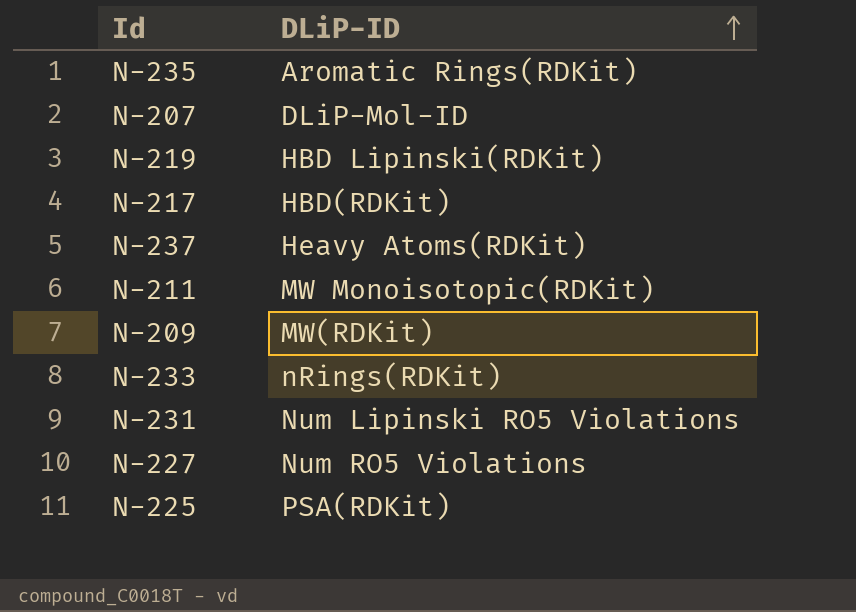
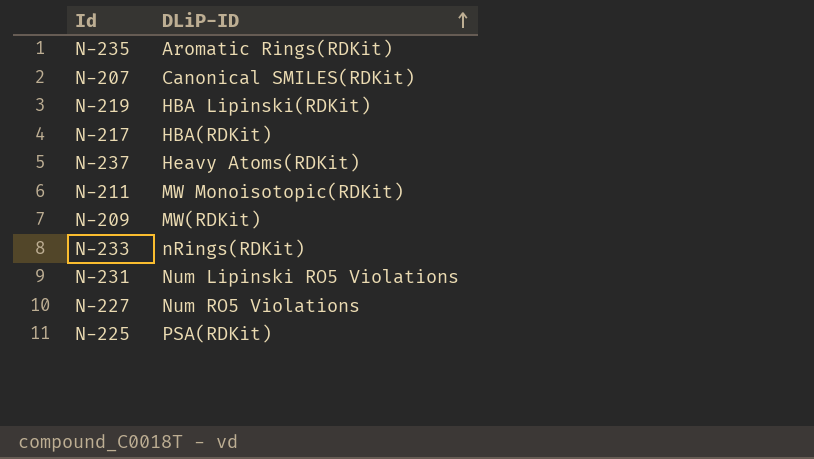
N-207 | DLiP-ID: DLiP-Mol-ID -> Canonical SMILES(RDKit)
N-219 | DLiP-ID: HBD Lipinski(RDKit) -> HBA Lipinski(RDKit)
N-217 | DLiP-ID: HBD(RDKit) -> HBA(RDKit)

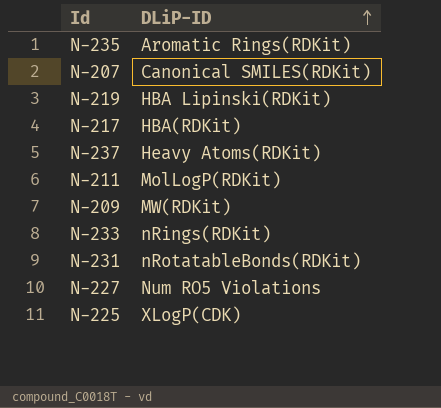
N-211 | DLiP-ID: MW Monoisotopic(RDKit) -> MolLogP(RDKit)
N-231 | DLiP-ID: Num Lipinski RO5 Violations -> nRotatableBonds(RDKit)
N-225 | DLiP-ID: PSA(RDKit) -> XLogP(CDK)

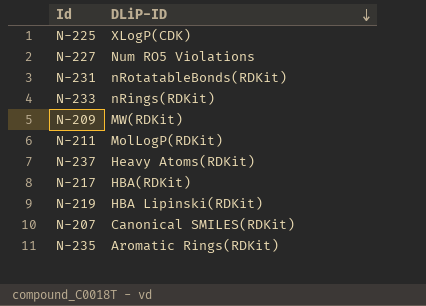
row order: DLiP-ID ascending -> DLiP-ID descending

